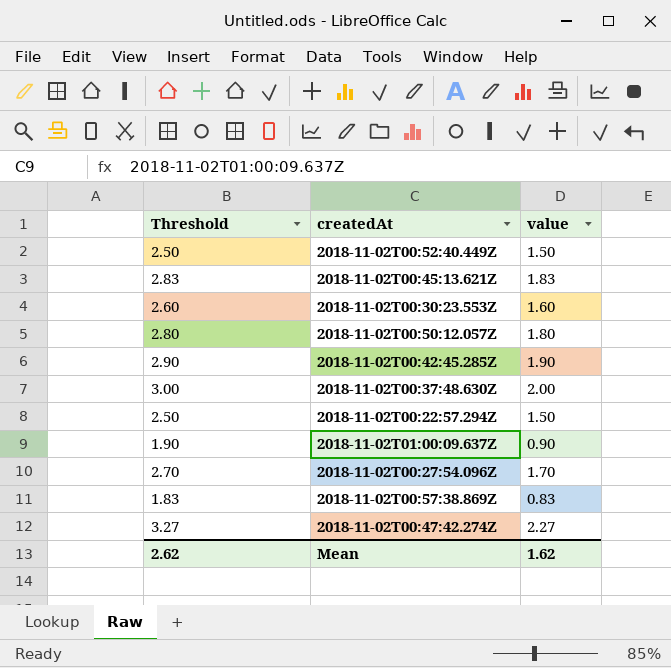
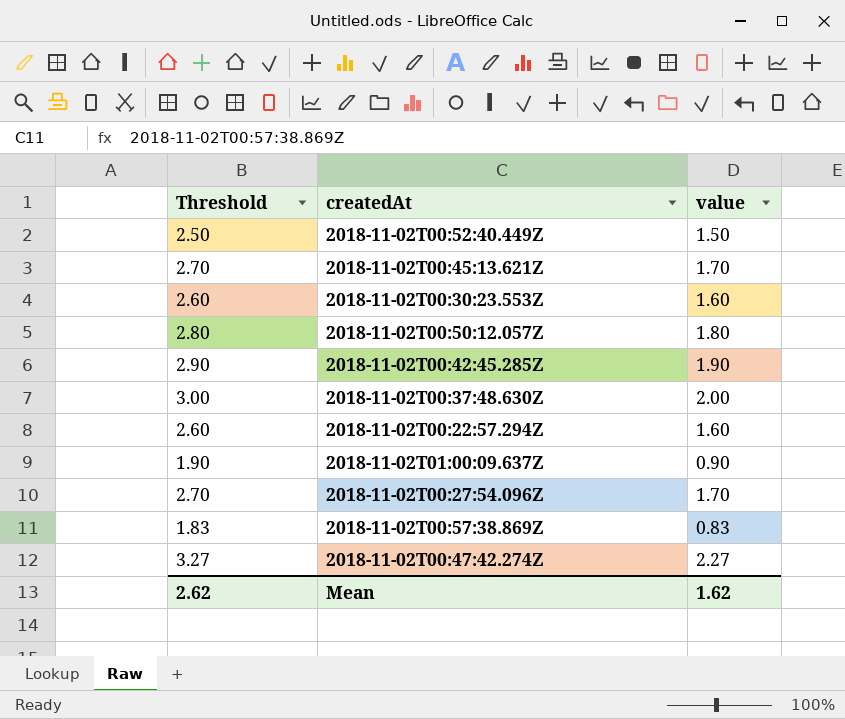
2018-11-02T00:45:13.621Z | Threshold: 2.83 -> 2.70
2018-11-02T00:45:13.621Z | value: 1.83 -> 1.70
2018-11-02T00:22:57.294Z | Threshold: 2.50 -> 2.60
2018-11-02T00:22:57.294Z | value: 1.50 -> 1.60

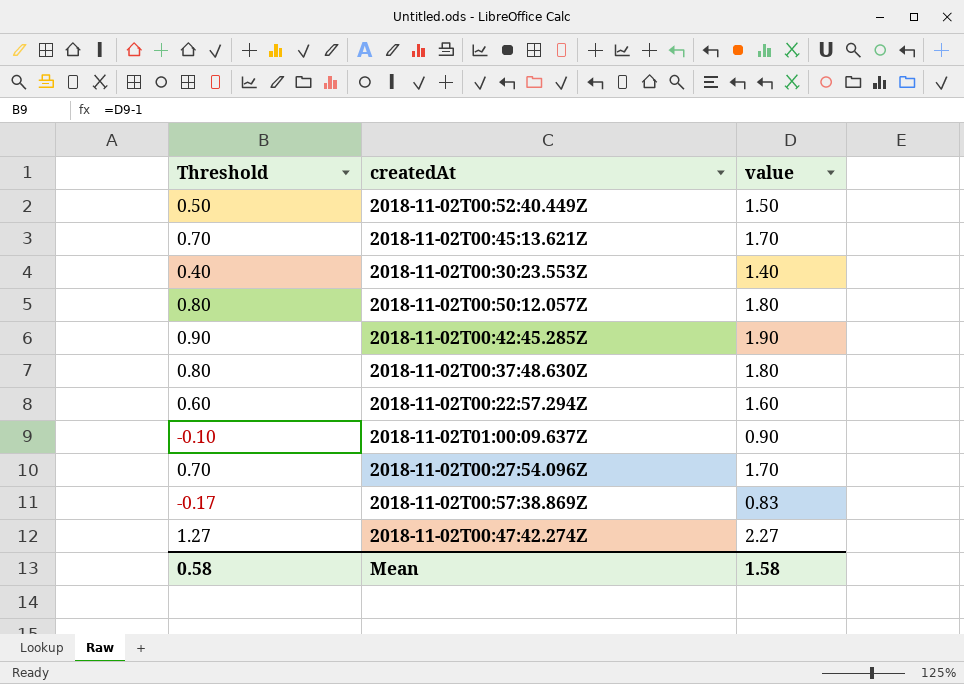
column Threshold | formula: [value] + 1 -> [value] - 1
2018-11-02T00:30:23.553Z | value: 1.60 -> 1.40
2018-11-02T00:37:48.630Z | value: 2.00 -> 1.80
Mean | Threshold: 2.62 -> 0.58
Mean | value: 1.62 -> 1.58

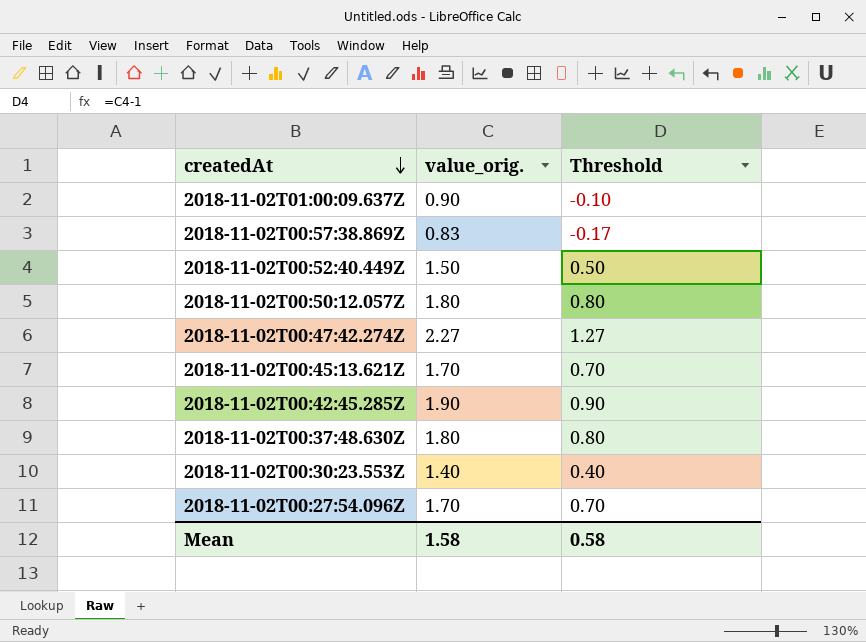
row order: none -> createdAt descending
column name: value -> value_orig.
column Threshold | position: 1 -> 3
row 2018-11-02T00:22:57.294Z: 0.60 | 1.60 -> none

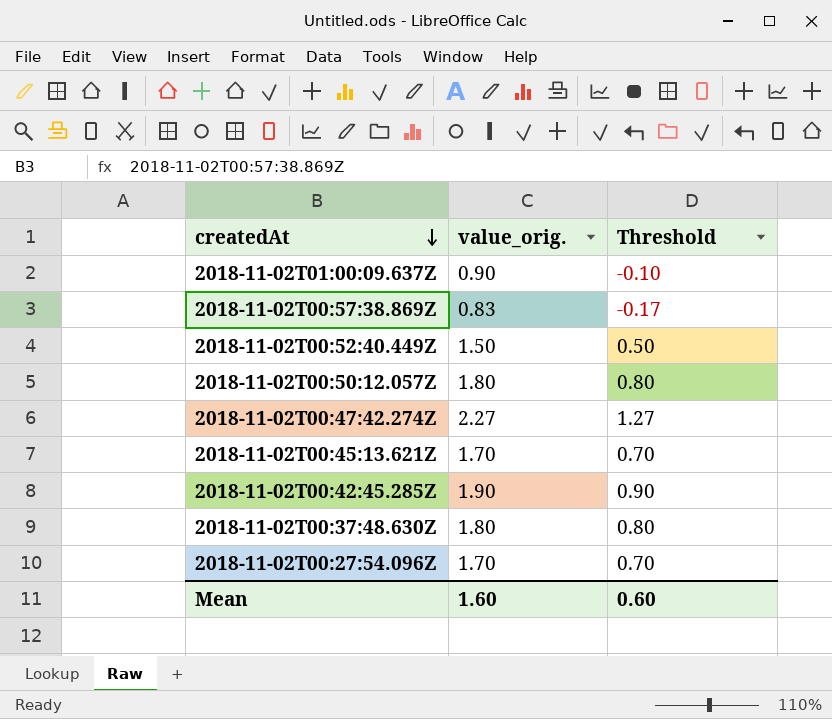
row 2018-11-02T00:30:23.553Z: 1.40 | 0.40 -> none
Mean | value_orig.: 1.58 -> 1.60
Mean | Threshold: 0.58 -> 0.60

